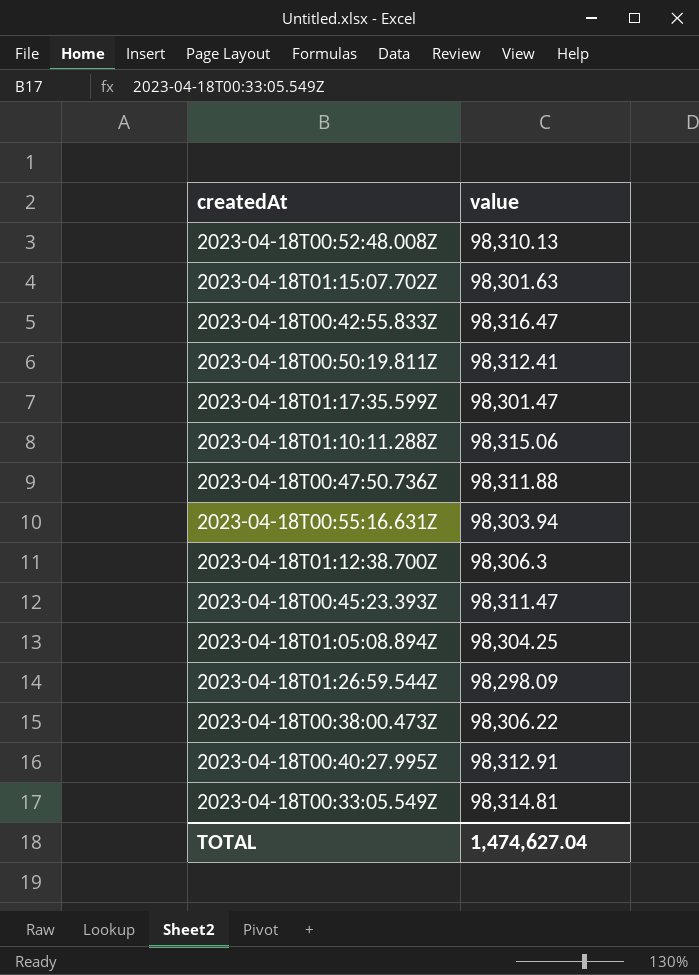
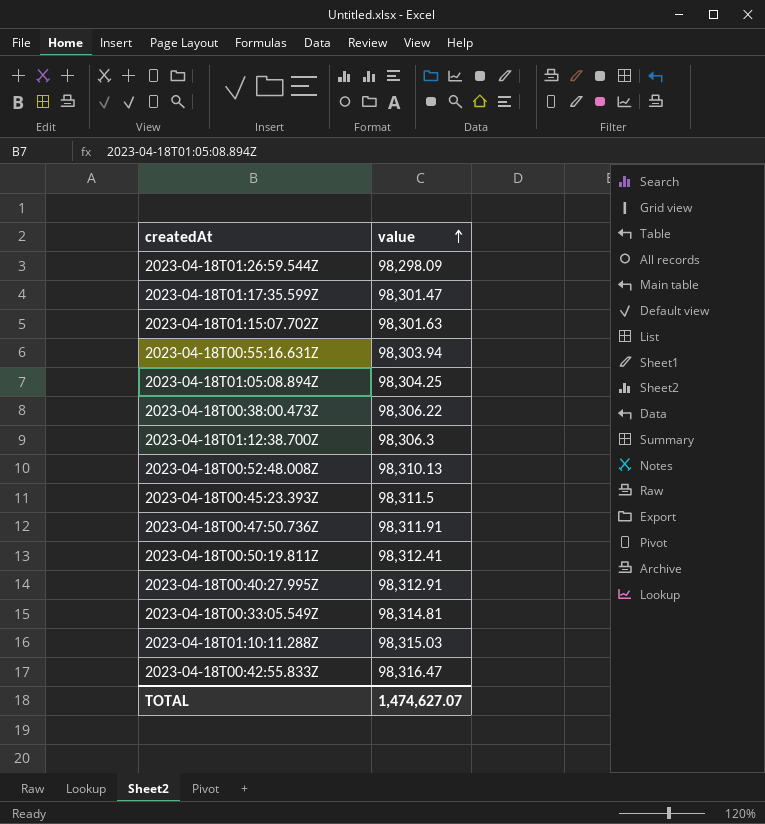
row order: none -> value ascending
2023-04-18T00:45:23.393Z | value: 98,311.47 -> 98,311.5
2023-04-18T00:47:50.736Z | value: 98,311.88 -> 98,311.91
2023-04-18T01:10:11.288Z | value: 98,315.06 -> 98,315.03
TOTAL | value: 1,474,627.04 -> 1,474,627.07

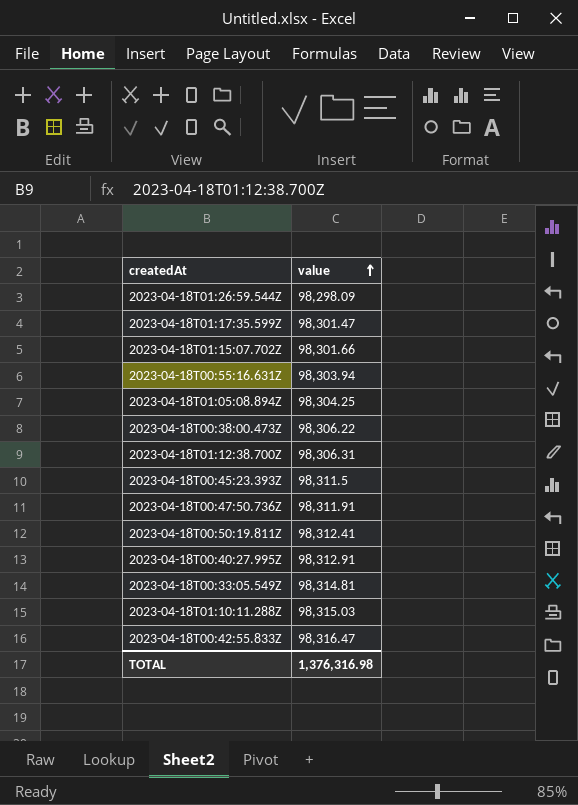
row 2023-04-18T00:52:48.008Z: 98,310.13 -> none
2023-04-18T01:15:07.702Z | value: 98,301.63 -> 98,301.66
2023-04-18T01:12:38.700Z | value: 98,306.3 -> 98,306.31
TOTAL | value: 1,474,627.07 -> 1,376,316.98

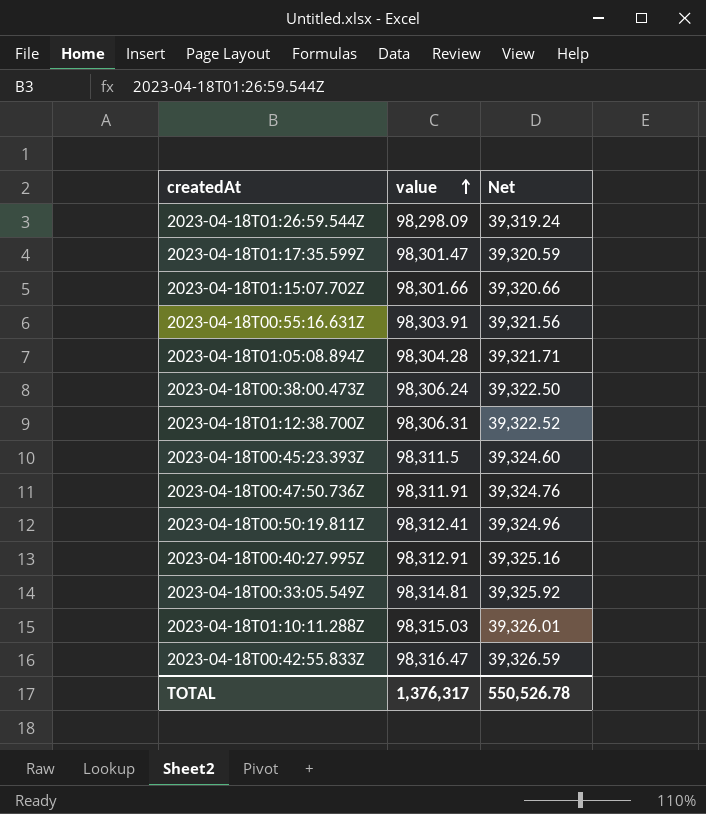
column Net | formula: none -> [value] * 0.4
2023-04-18T00:55:16.631Z | value: 98,303.94 -> 98,303.91
2023-04-18T01:05:08.894Z | value: 98,304.25 -> 98,304.28
2023-04-18T00:38:00.473Z | value: 98,306.22 -> 98,306.24
TOTAL | value: 1,376,316.98 -> 1,376,317

